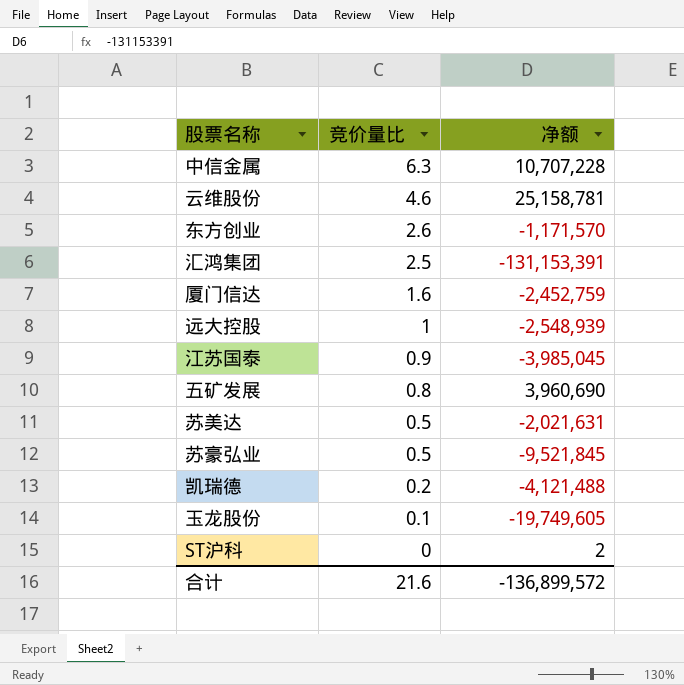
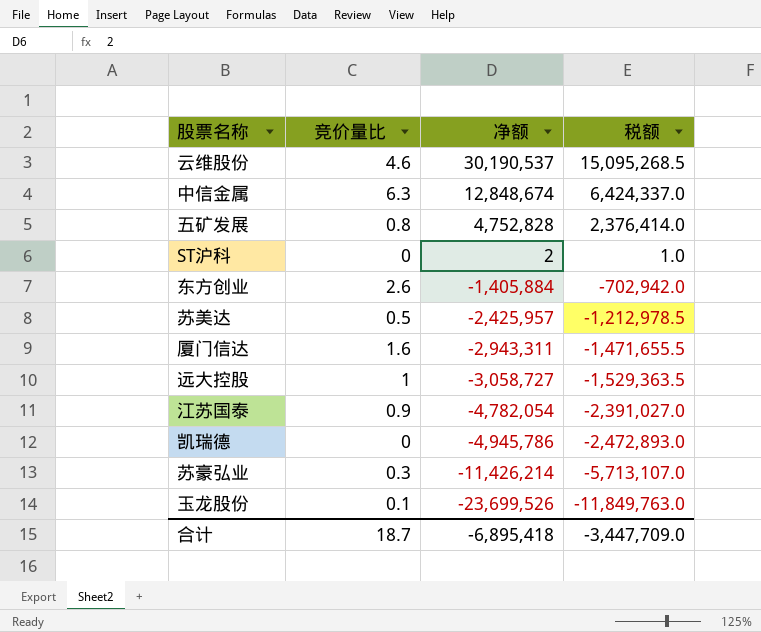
row order: 竞价量比 descending -> 净额 descending
column 税额 | formula: none -> [净额] * 0.5
row 汇鸿集团: 2.5 | -131,153,391 -> none
云维股份 | 净额: 25,158,781 -> 30,190,537
中信金属 | 净额: 10,707,228 -> 12,848,674
五矿发展 | 净额: 3,960,690 -> 4,752,828
东方创业 | 净额: -1,171,570 -> -1,405,884
苏美达 | 净额: -2,021,631 -> -2,425,957
厦门信达 | 净额: -2,452,759 -> -2,943,311
远大控股 | 净额: -2,548,939 -> -3,058,727
江苏国泰 | 净额: -3,985,045 -> -4,782,054
凯瑞德 | 竞价量比: 0.2 -> 0
凯瑞德 | 净额: -4,121,488 -> -4,945,786
苏豪弘业 | 竞价量比: 0.5 -> 0.3
苏豪弘业 | 净额: -9,521,845 -> -11,426,214
玉龙股份 | 净额: -19,749,605 -> -23,699,526
合计 | 竞价量比: 21.6 -> 18.7
合计 | 净额: -136,899,572 -> -6,895,418

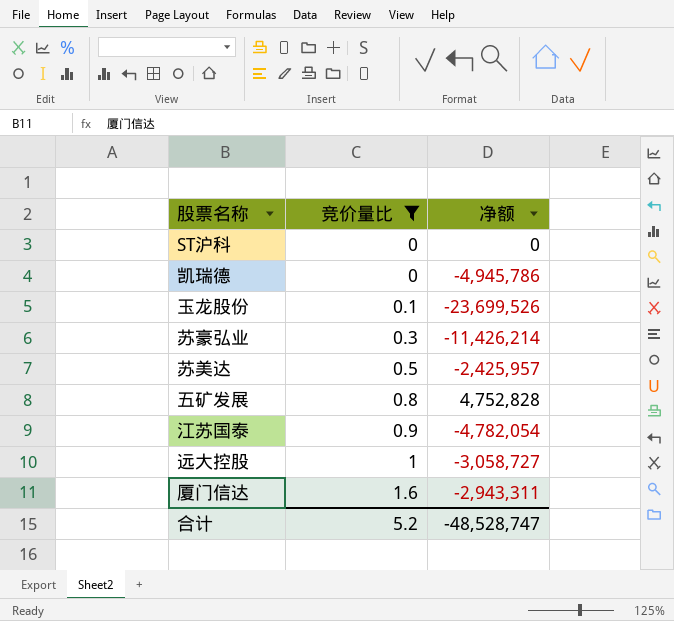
filter: none -> 竞价量比 <= 1.6
row order: 净额 descending -> 竞价量比 ascending
column 税额 | formula: [净额] * 0.5 -> none
ST沪科 | 净额: 2 -> 0
合计 | 竞价量比: 18.7 -> 5.2
合计 | 净额: -6,895,418 -> -48,528,747

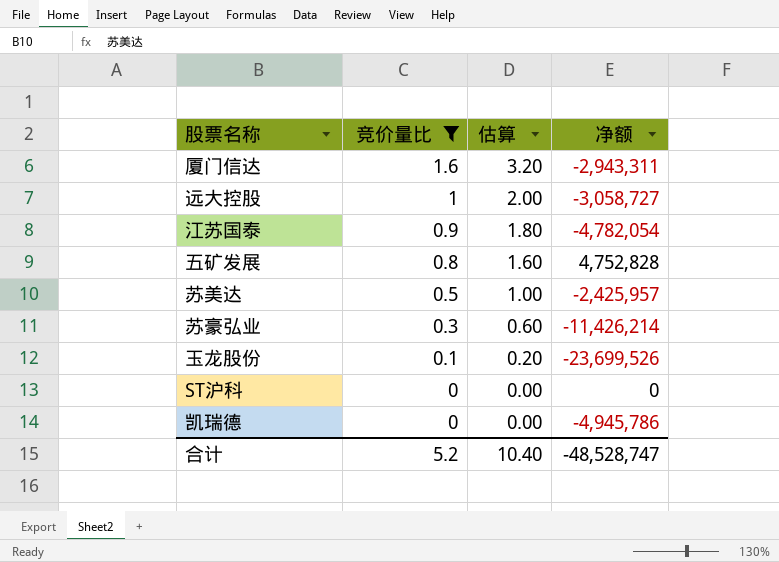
row order: 竞价量比 ascending -> 竞价量比 descending
column 估算 | formula: none -> [竞价量比] * 2

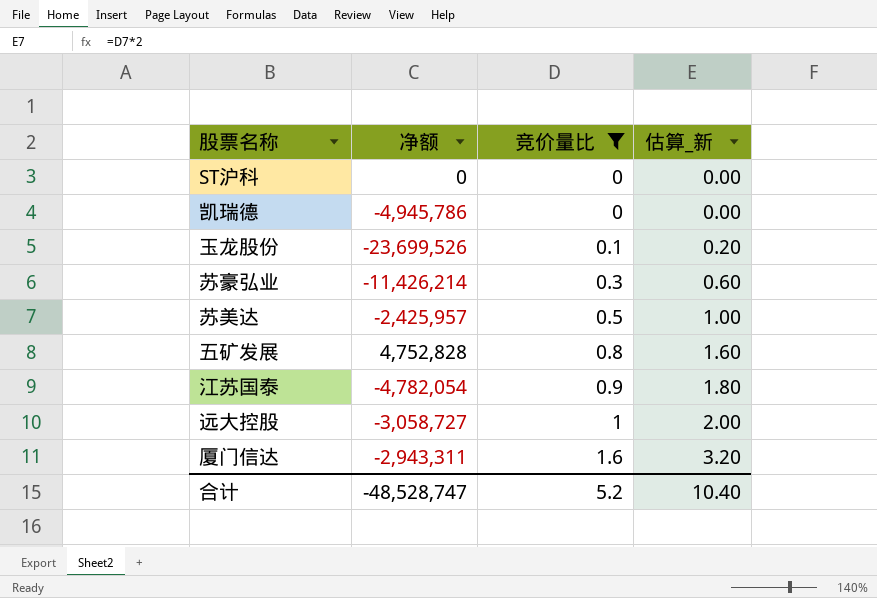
row order: 竞价量比 descending -> 竞价量比 ascending
column 净额 | position: 4 -> 2
column name: 估算 -> 估算_新

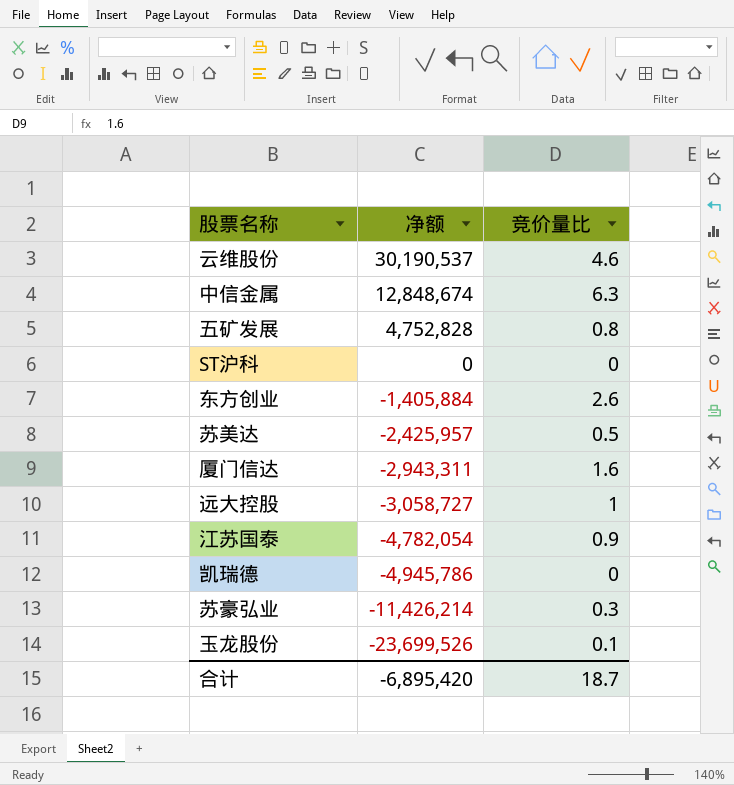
filter: 竞价量比 <= 1.6 -> none
row order: 竞价量比 ascending -> 净额 descending
column 估算_新 | formula: [竞价量比] * 2 -> none
合计 | 净额: -48,528,747 -> -6,895,420
合计 | 竞价量比: 5.2 -> 18.7

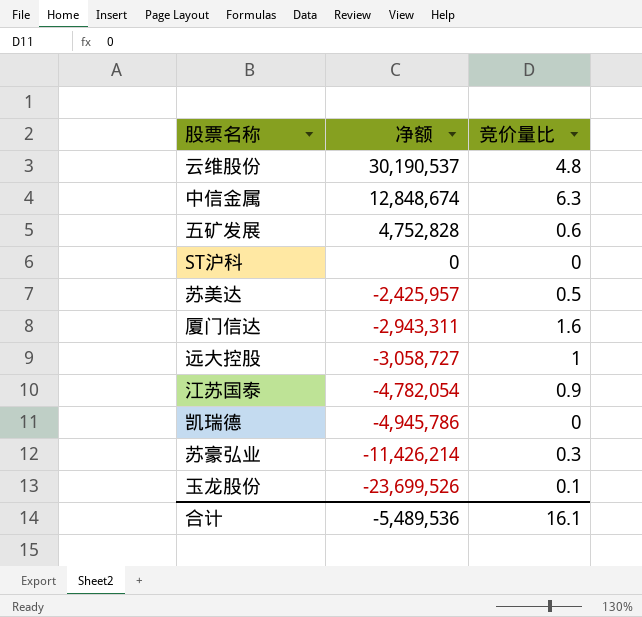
row 东方创业: -1,405,884 | 2.6 -> none
云维股份 | 竞价量比: 4.6 -> 4.8
五矿发展 | 竞价量比: 0.8 -> 0.6
合计 | 净额: -6,895,420 -> -5,489,536
合计 | 竞价量比: 18.7 -> 16.1

